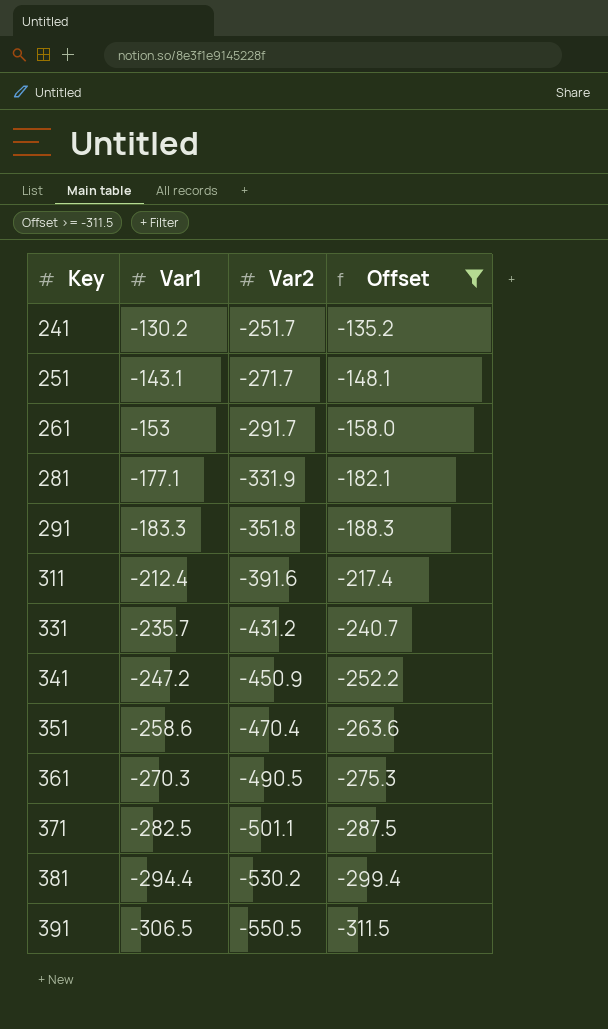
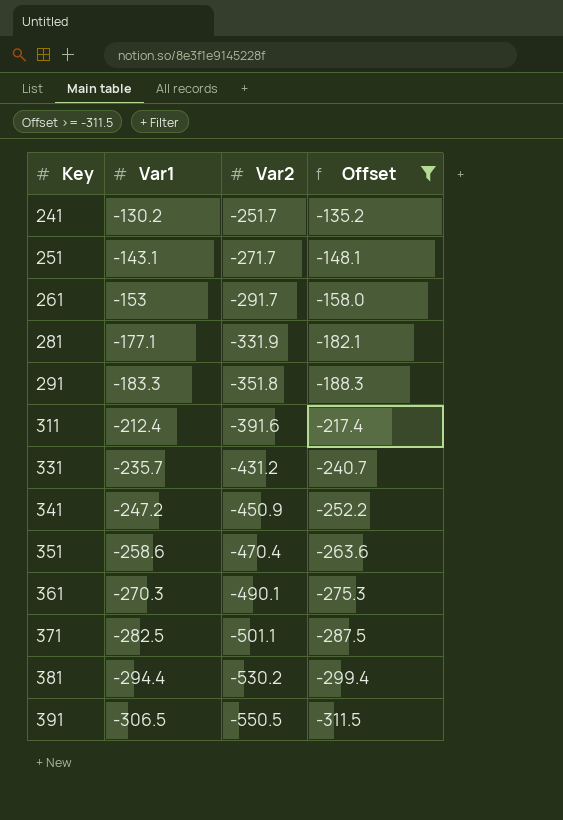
361 | Var2: -490.5 -> -490.1

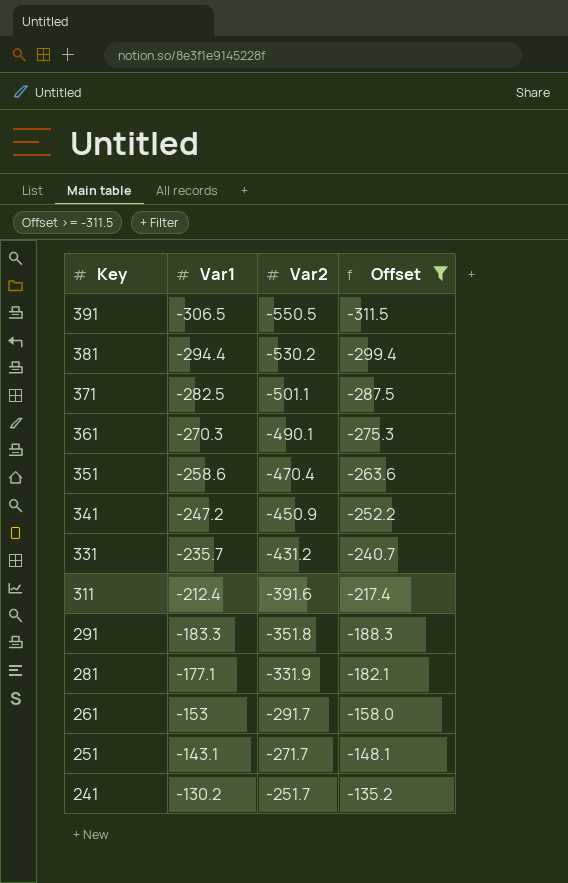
row order: Key ascending -> Key descending

